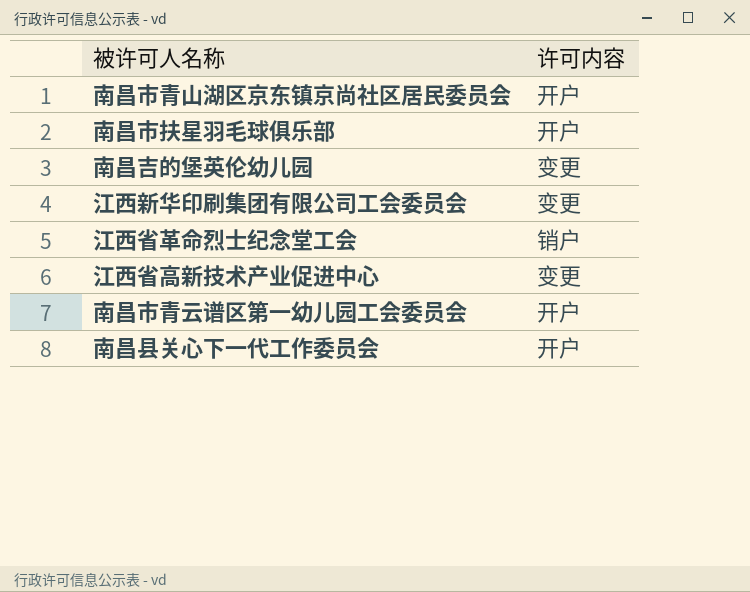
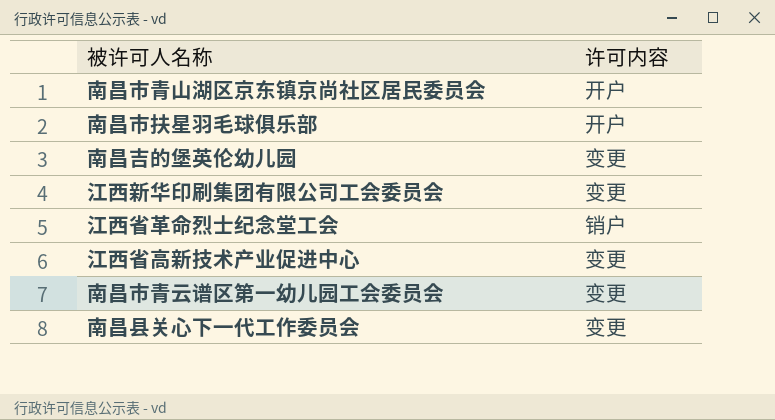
南昌市青云谱区第一幼儿园工会委员会 | 许可内容: 开户 -> 变更
南昌县关心下一代工作委员会 | 许可内容: 开户 -> 变更

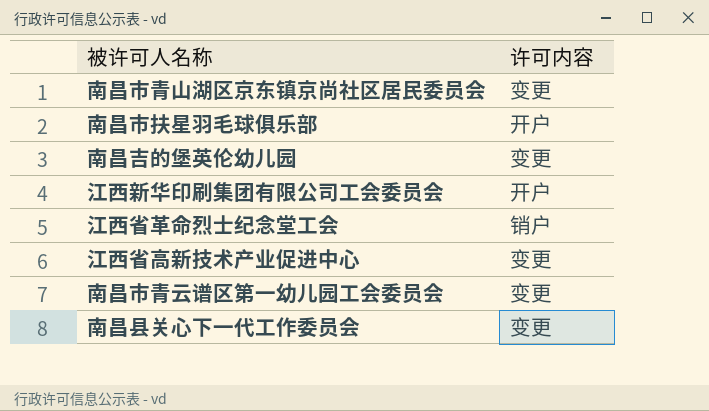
南昌市青山湖区京东镇京尚社区居民委员会 | 许可内容: 开户 -> 变更
江西新华印刷集团有限公司工会委员会 | 许可内容: 变更 -> 开户

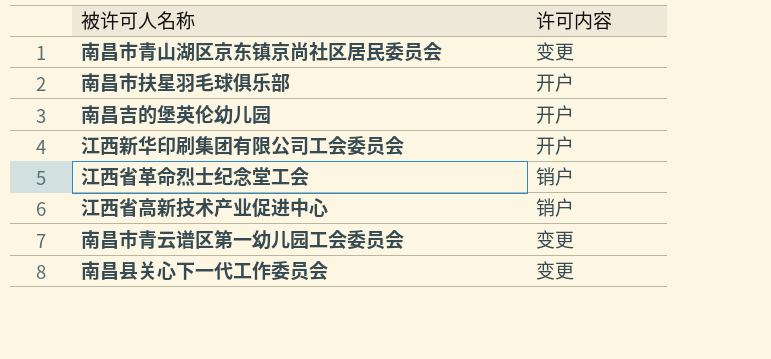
南昌吉的堡英伦幼儿园 | 许可内容: 变更 -> 开户
江西省高新技术产业促进中心 | 许可内容: 变更 -> 销户

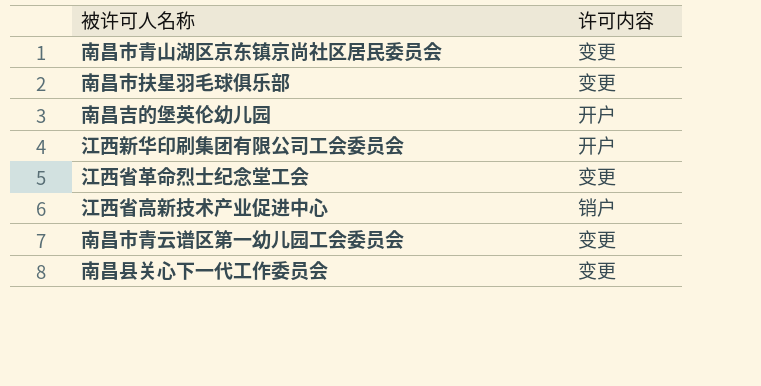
南昌市扶星羽毛球俱乐部 | 许可内容: 开户 -> 变更
江西省革命烈士纪念堂工会 | 许可内容: 销户 -> 变更

